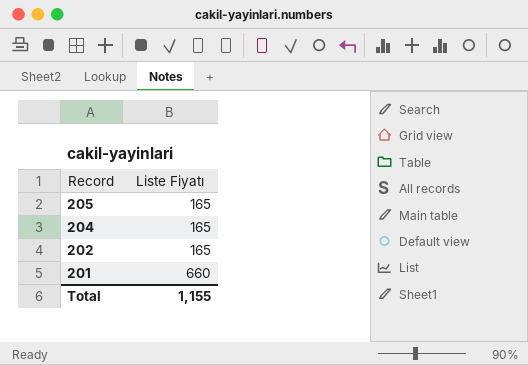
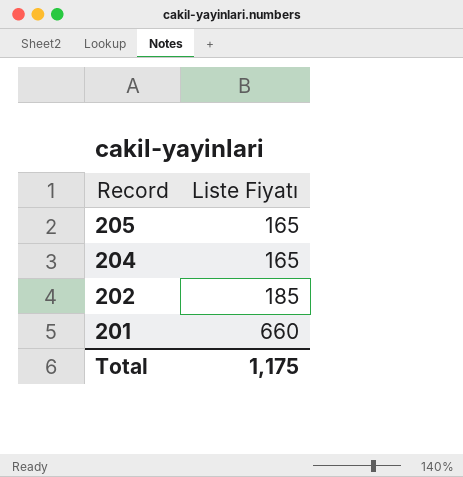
202 | Liste Fiyatı: 165 -> 185
Total | Liste Fiyatı: 1,155 -> 1,175

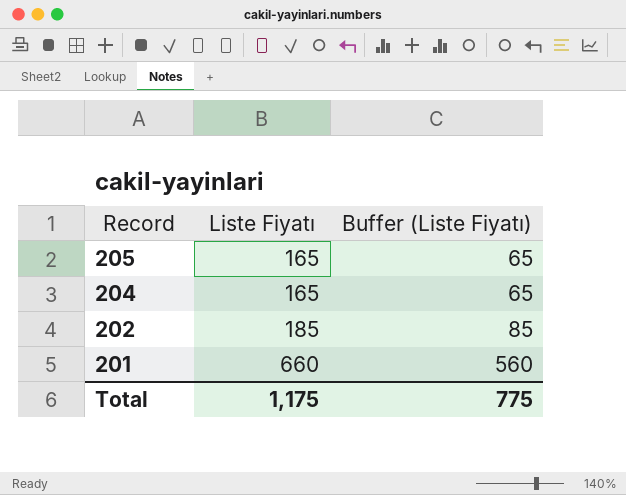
column Buffer (Liste Fiyatı) | formula: none -> [Liste Fiyatı] - 100

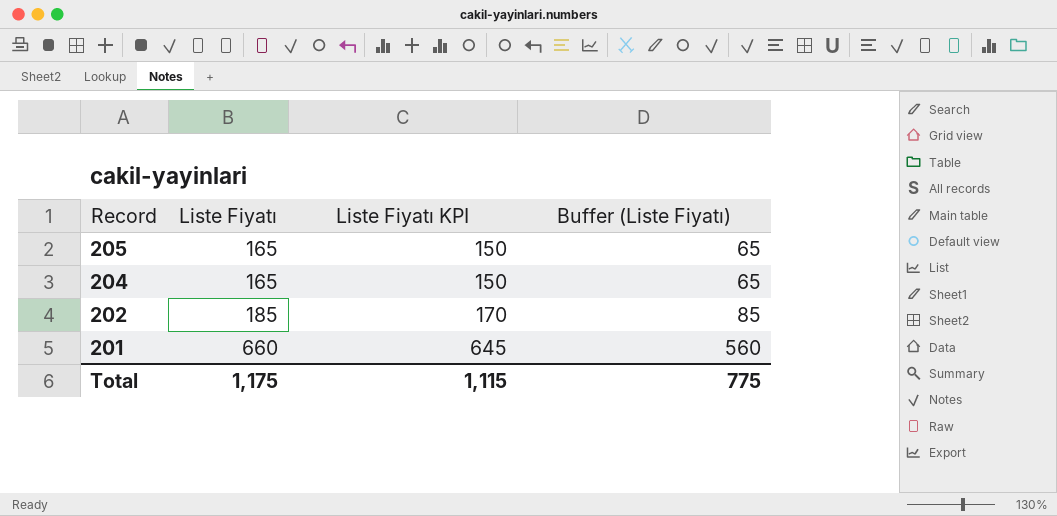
column Liste Fiyatı KPI | formula: none -> [Liste Fiyatı] - 15

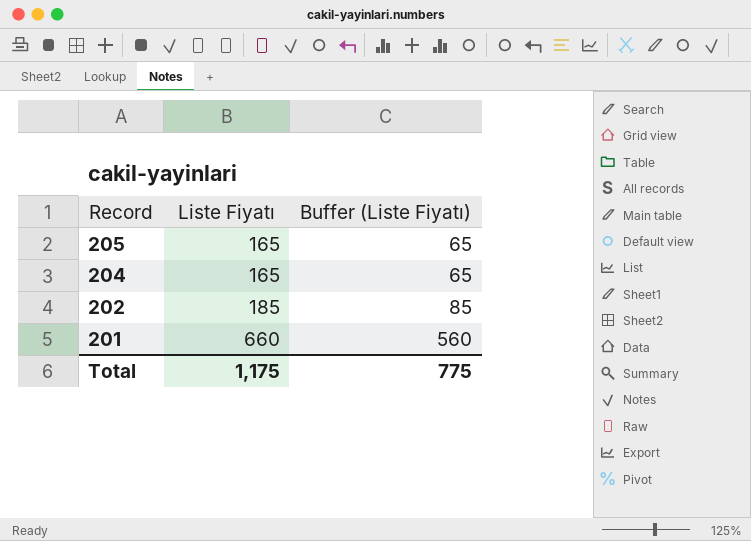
column Liste Fiyatı KPI | formula: [Liste Fiyatı] - 15 -> none

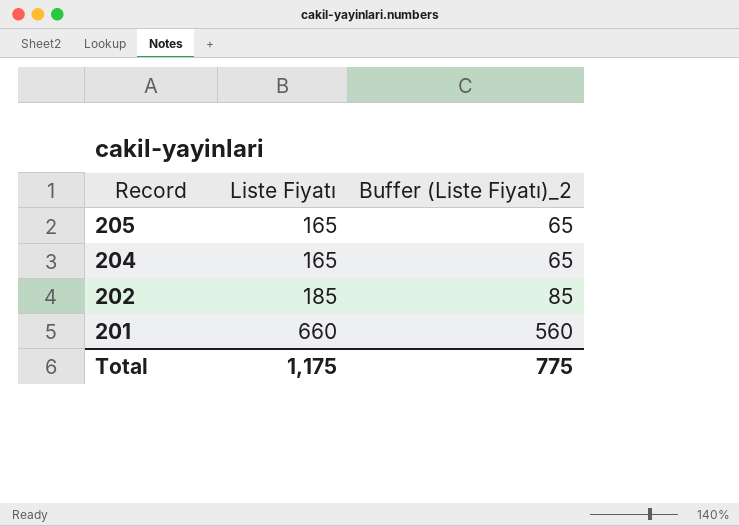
column name: Buffer (Liste Fiyatı) -> Buffer (Liste Fiyatı)_2

